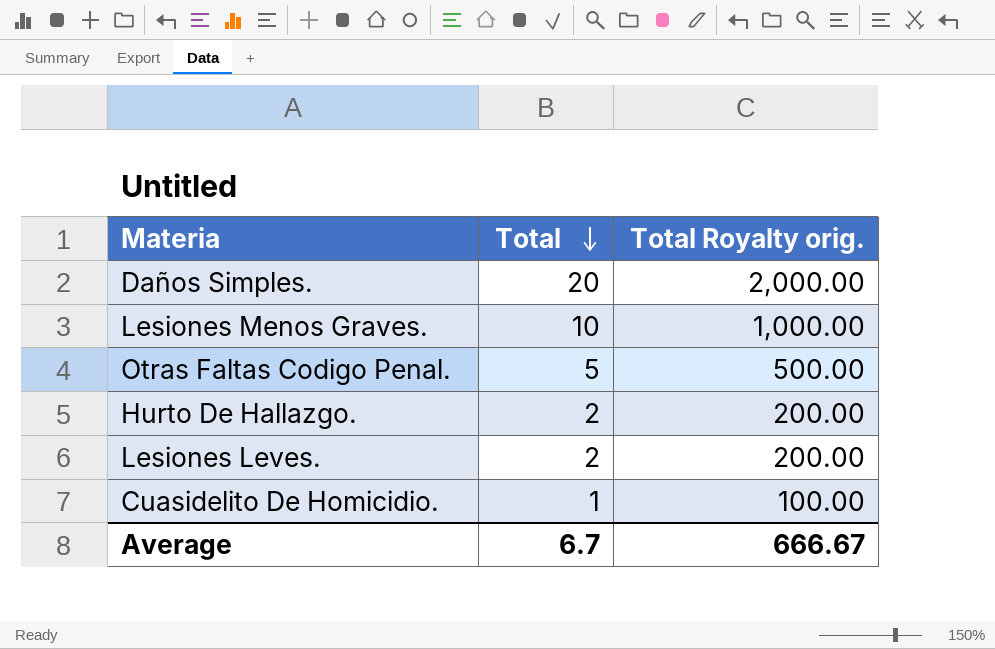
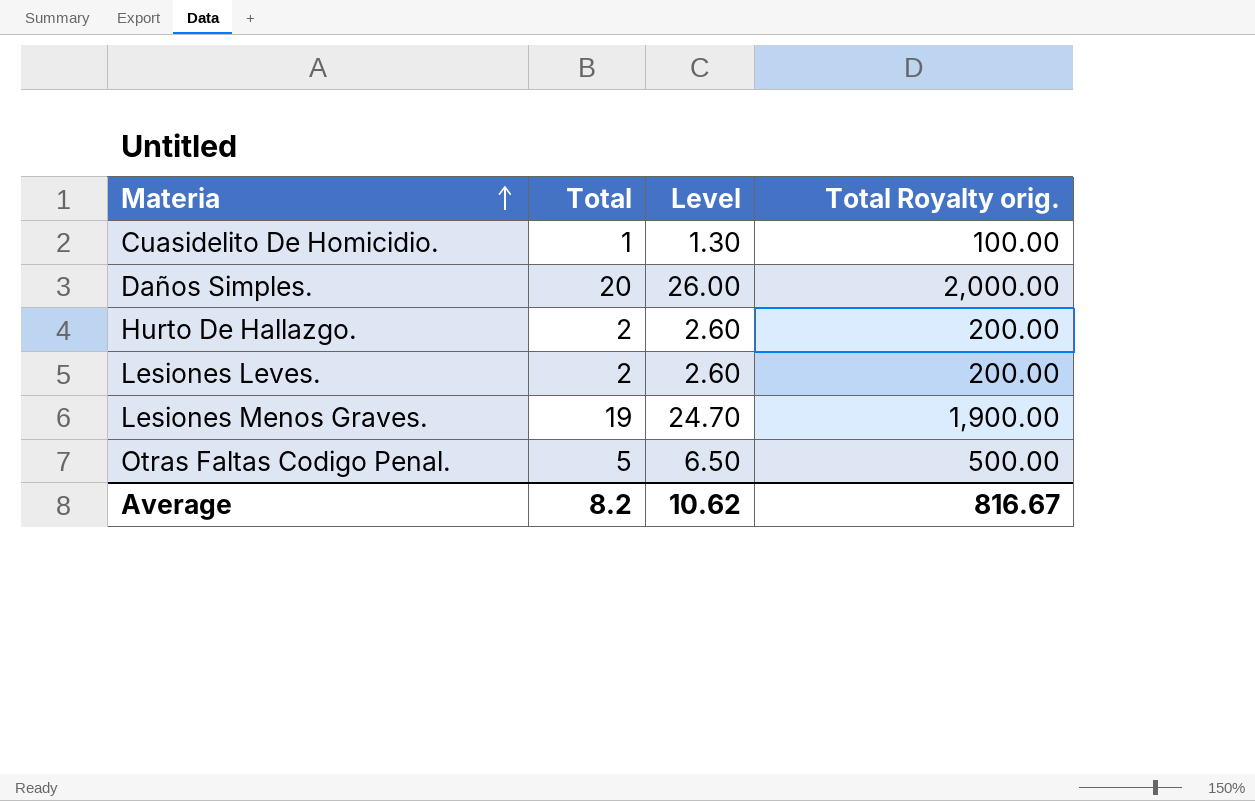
row order: Total descending -> Materia ascending
column Level | formula: none -> [Total] * 1.3
Lesiones Menos Graves. | Total: 10 -> 19
Lesiones Menos Graves. | Total Royalty orig.: 1,000.00 -> 1,900.00
Average | Total: 6.7 -> 8.2
Average | Total Royalty orig.: 666.67 -> 816.67

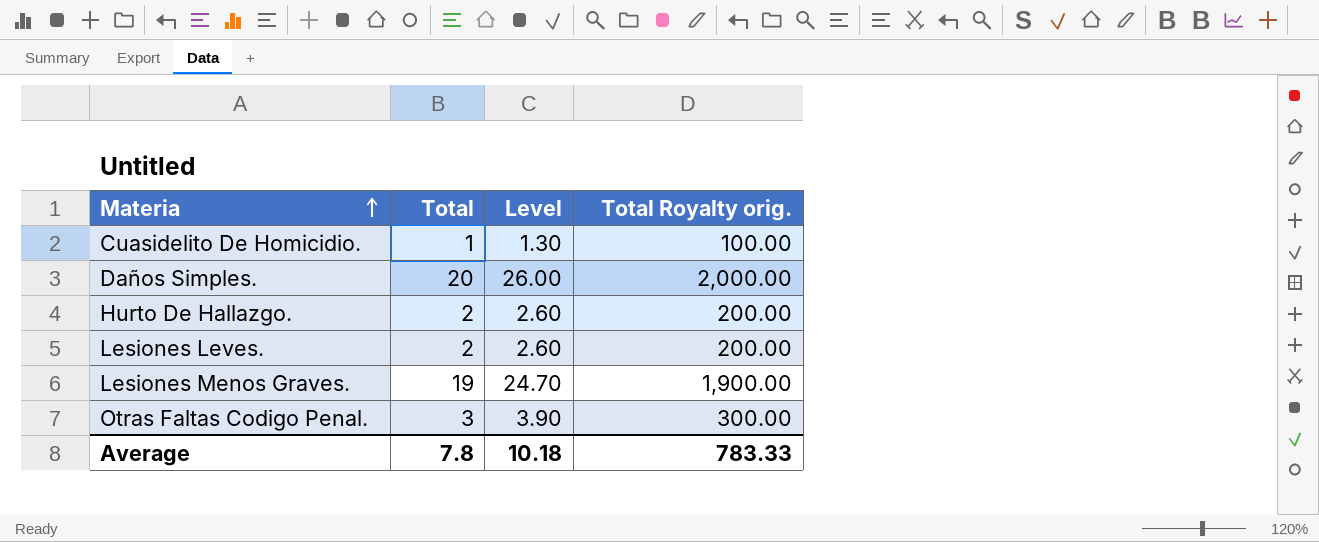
Otras Faltas Codigo Penal. | Total: 5 -> 3
Otras Faltas Codigo Penal. | Level: 6.50 -> 3.90
Otras Faltas Codigo Penal. | Total Royalty orig.: 500.00 -> 300.00
Average | Total: 8.2 -> 7.8
Average | Level: 10.62 -> 10.18
Average | Total Royalty orig.: 816.67 -> 783.33

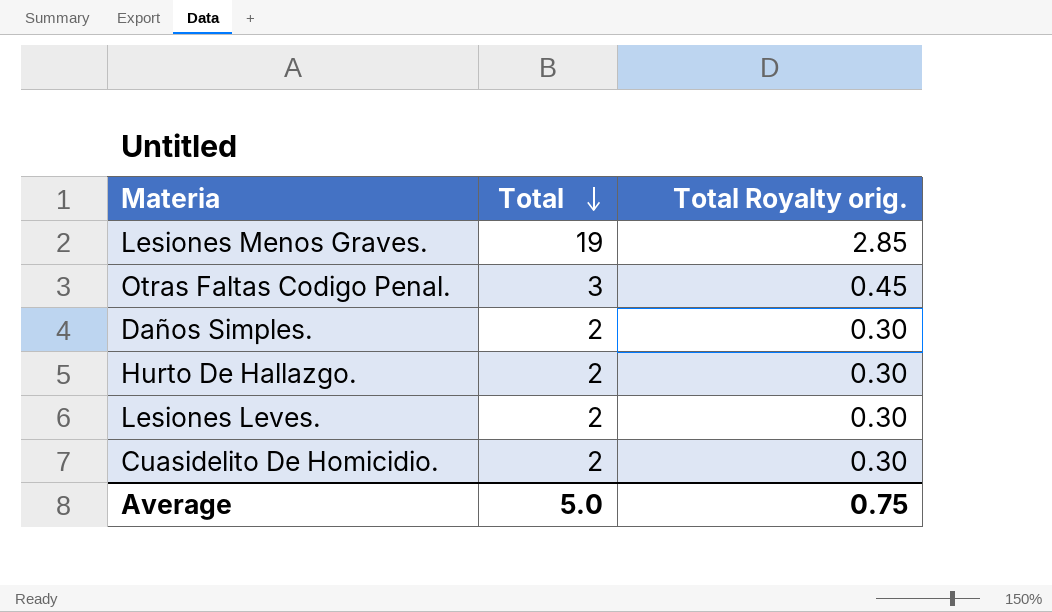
row order: Materia ascending -> Total descending
column Level | formula: [Total] * 1.3 -> none
column Total Royalty orig. | formula: [Total] * 100 -> [Total] * 0.15
Daños Simples. | Total: 20 -> 2
Cuasidelito De Homicidio. | Total: 1 -> 2
Average | Total: 7.8 -> 5.0
Average | Total Royalty orig.: 783.33 -> 0.75

